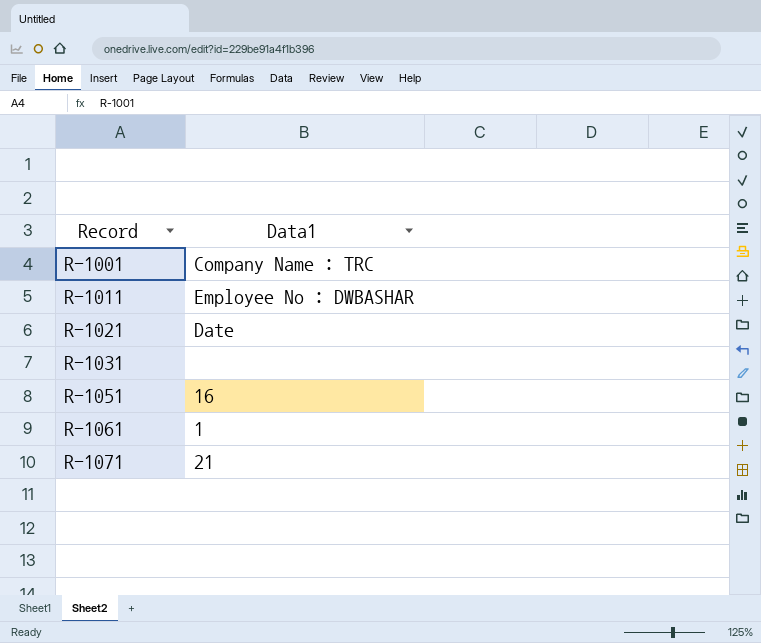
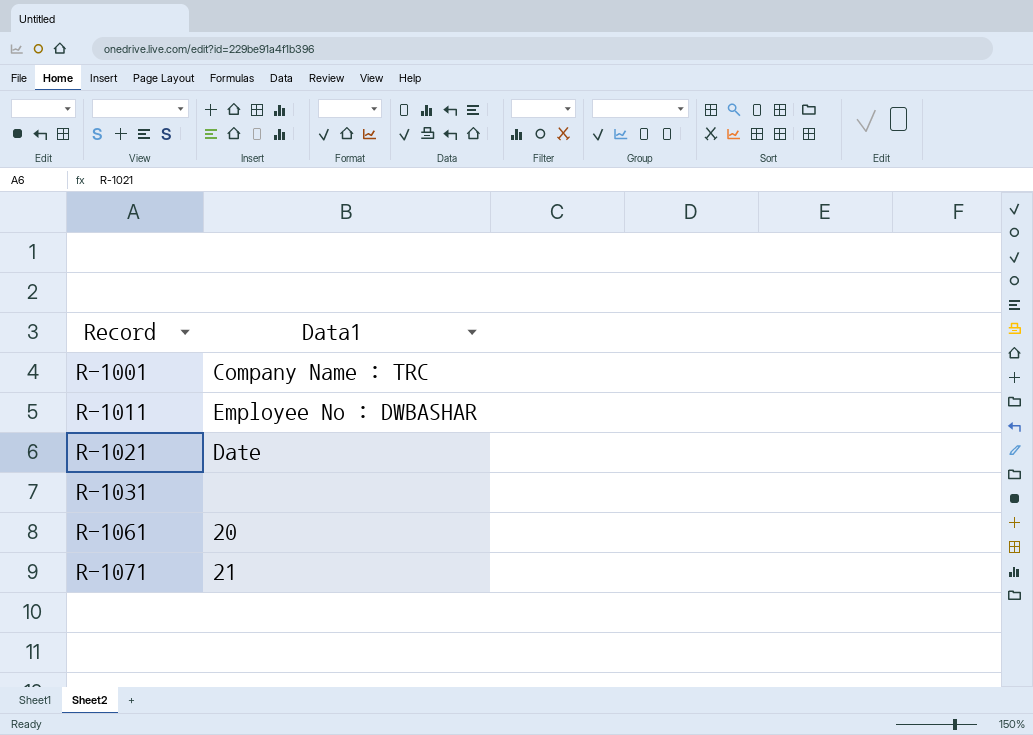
row R-1051: 16 -> none
R-1061 | Data1: 1 -> 20

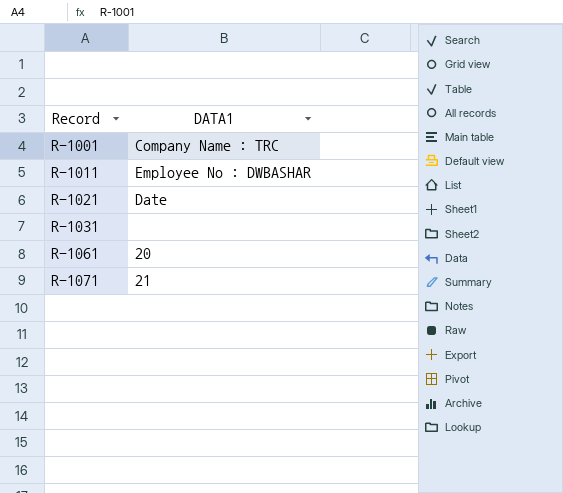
column name: Data1 -> DATA1

